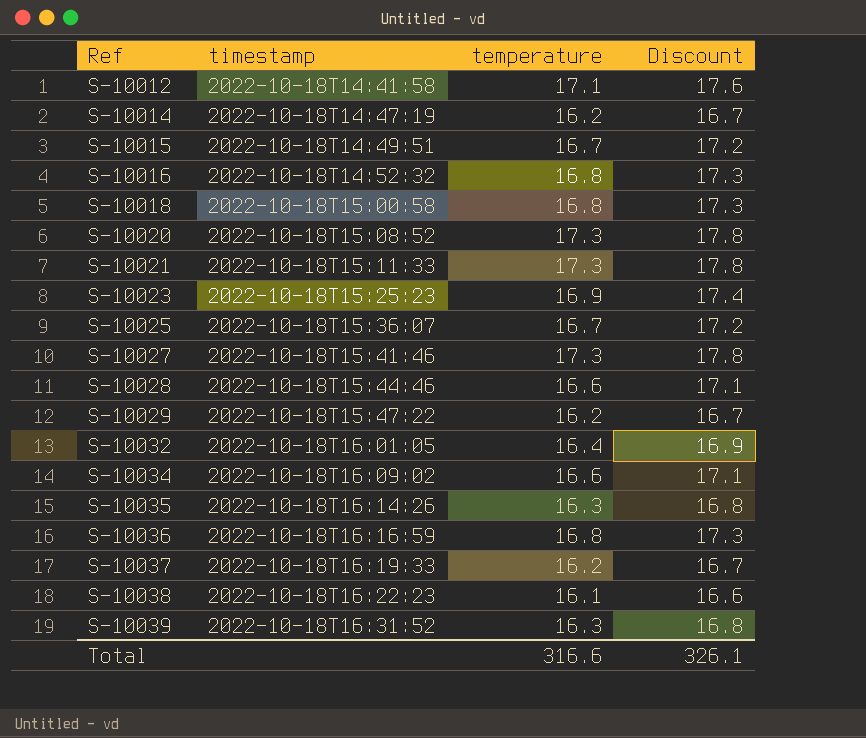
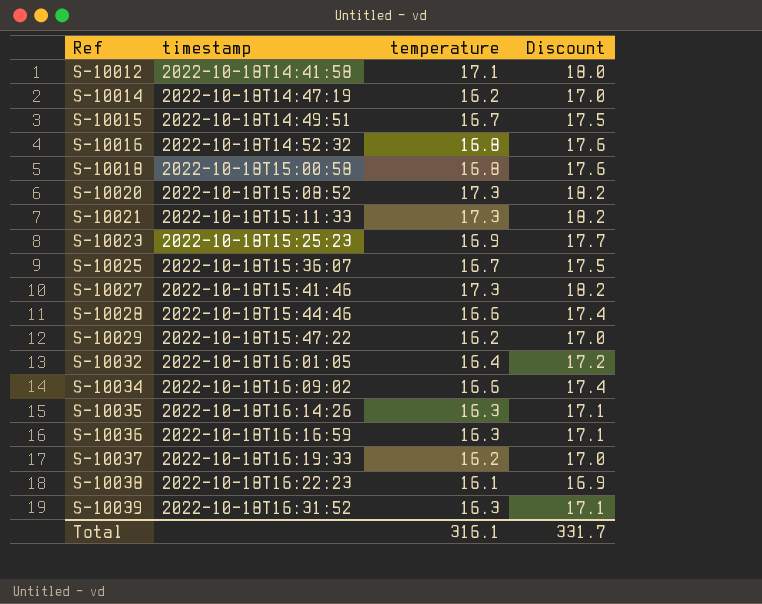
column Discount | formula: [temperature] * 1.03 -> [temperature] * 1.05
S-10036 | temperature: 16.8 -> 16.3
Total | temperature: 316.6 -> 316.1
Total | Discount: 326.1 -> 331.7

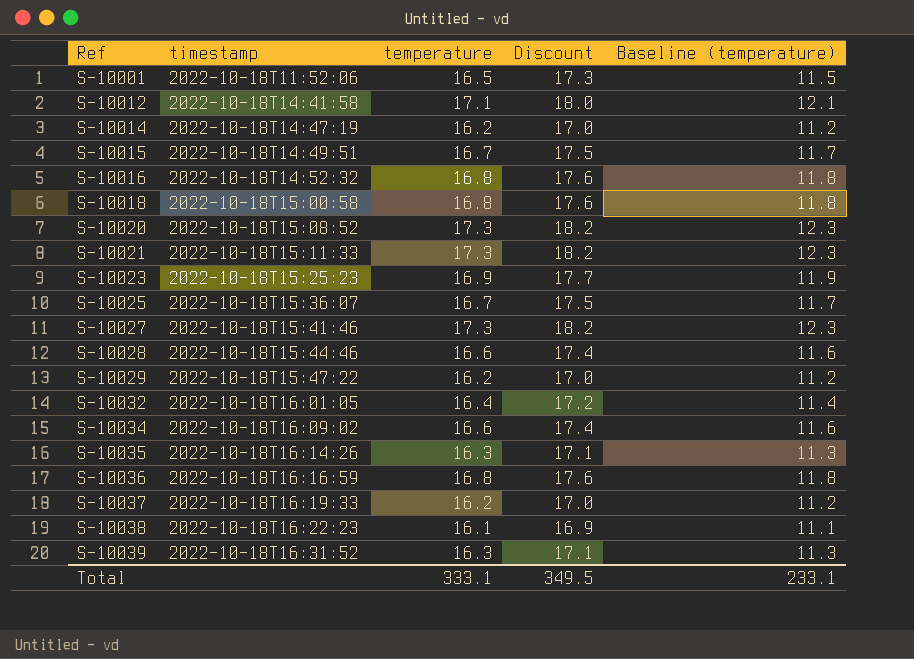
column Baseline (temperature) | formula: none -> [temperature] - 5
row S-10001: none -> 2022-10-18T11:52:06 | 16.5 | 17.3 | 11.5
S-10036 | temperature: 16.3 -> 16.8
S-10036 | Discount: 17.1 -> 17.6
Total | temperature: 316.1 -> 333.1
Total | Discount: 331.7 -> 349.5

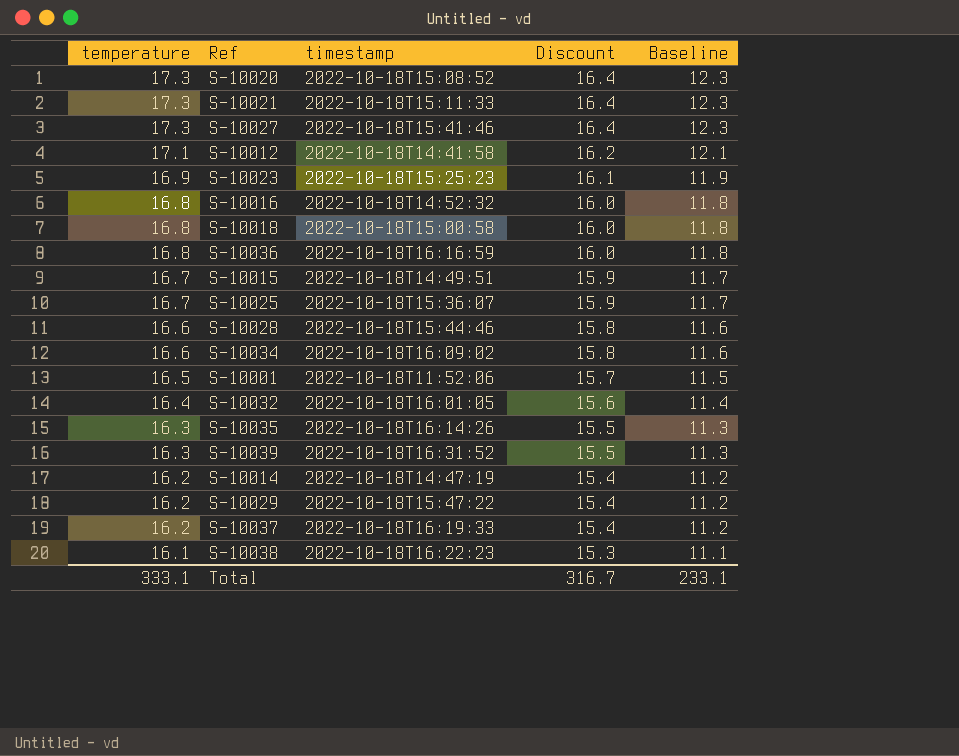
row order: Ref ascending -> temperature descending
column temperature | position: 3 -> 1
column Discount | formula: [temperature] * 1.05 -> [temperature] * 0.95
column name: Baseline (temperature) -> Baseline
Total | Discount: 349.5 -> 316.7

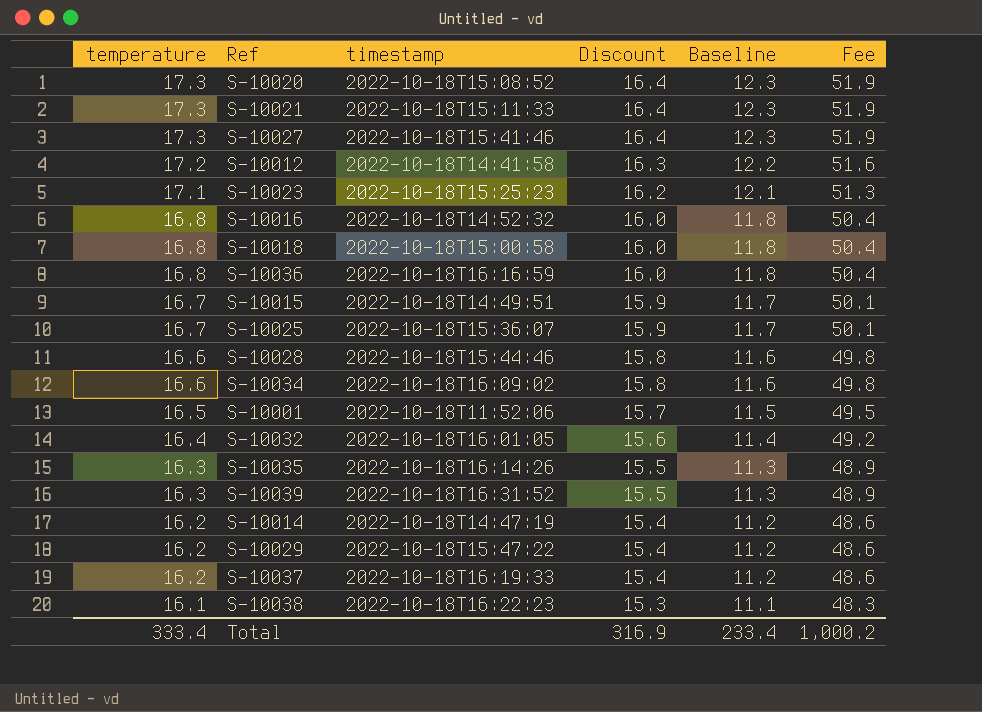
column Fee | formula: none -> [temperature] * 3
S-10012 | temperature: 17.1 -> 17.2
S-10012 | Discount: 16.2 -> 16.3
S-10012 | Baseline: 12.1 -> 12.2
S-10023 | temperature: 16.9 -> 17.1
S-10023 | Discount: 16.1 -> 16.2
S-10023 | Baseline: 11.9 -> 12.1
Total | temperature: 333.1 -> 333.4
Total | Discount: 316.7 -> 316.9
Total | Baseline: 233.1 -> 233.4

